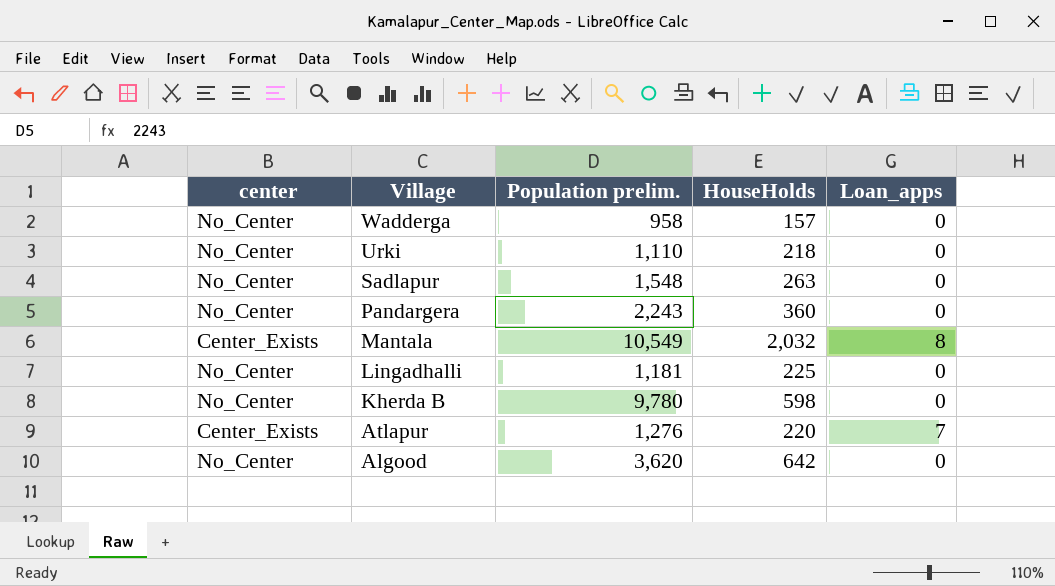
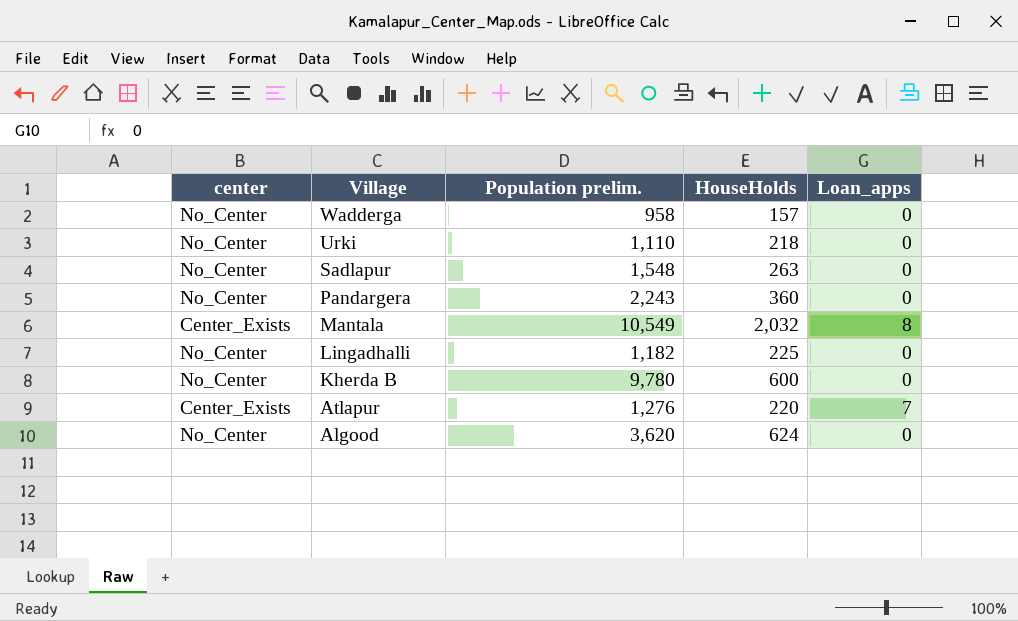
Lingadhalli | Population prelim.: 1,181 -> 1,182
Kherda B | HouseHolds: 598 -> 600
Algood | HouseHolds: 642 -> 624

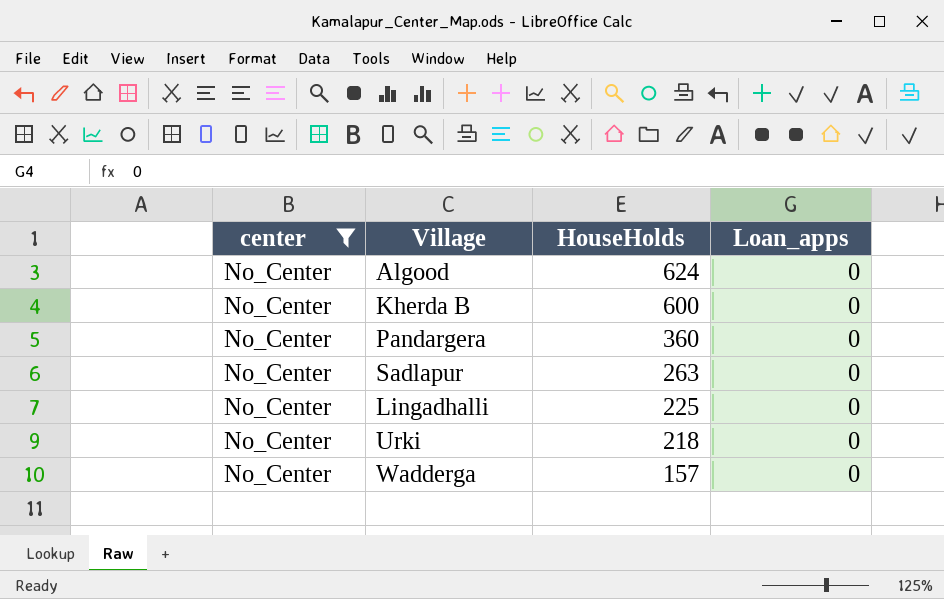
filter: none -> center = No_Center
row order: Village descending -> HouseHolds descending
column Population prelim. | position: 3 -> none

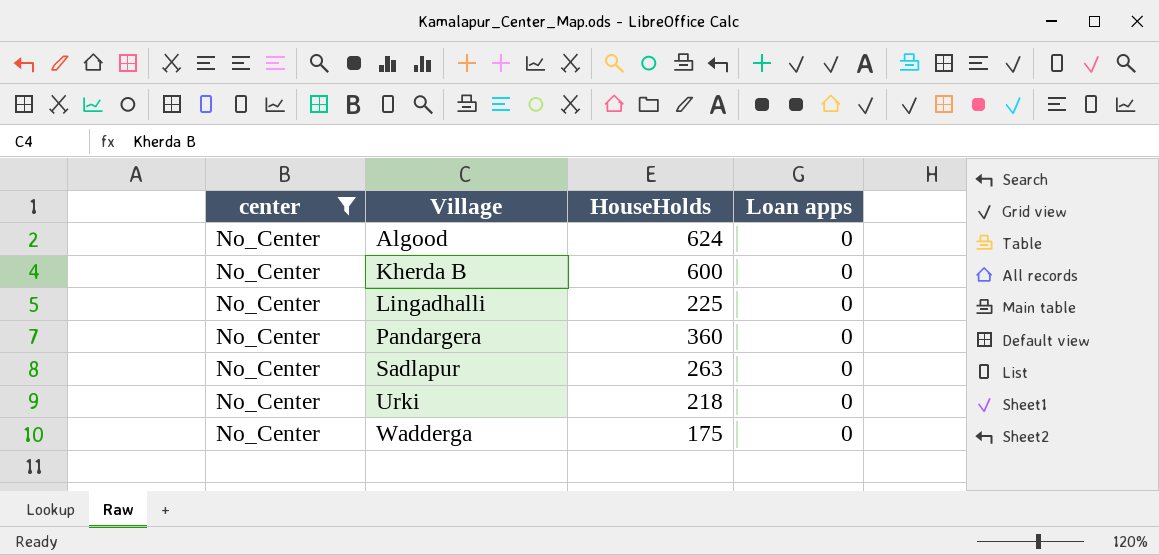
row order: HouseHolds descending -> Village ascending
column name: Loan_apps -> Loan apps
Wadderga | HouseHolds: 157 -> 175

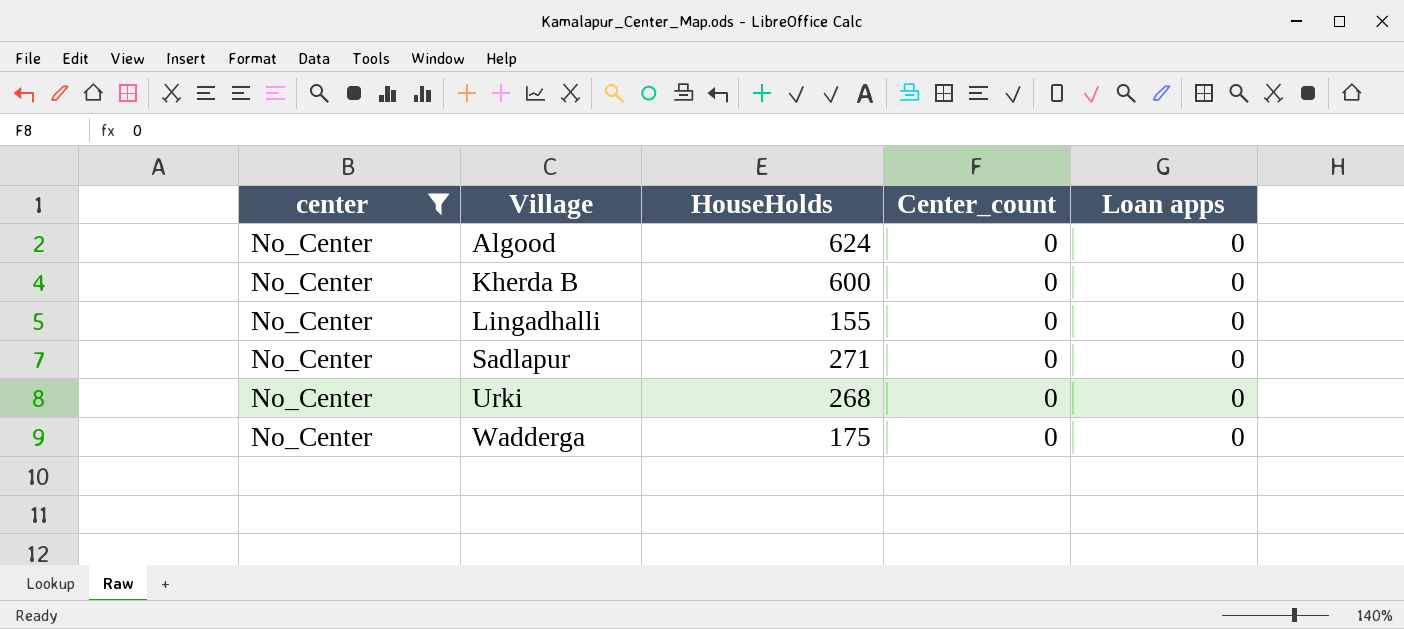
column Center_count | position: none -> 4
row Pandargera: No_Center | 360 | 0 -> none
Lingadhalli | HouseHolds: 225 -> 155
Sadlapur | HouseHolds: 263 -> 271
Urki | HouseHolds: 218 -> 268

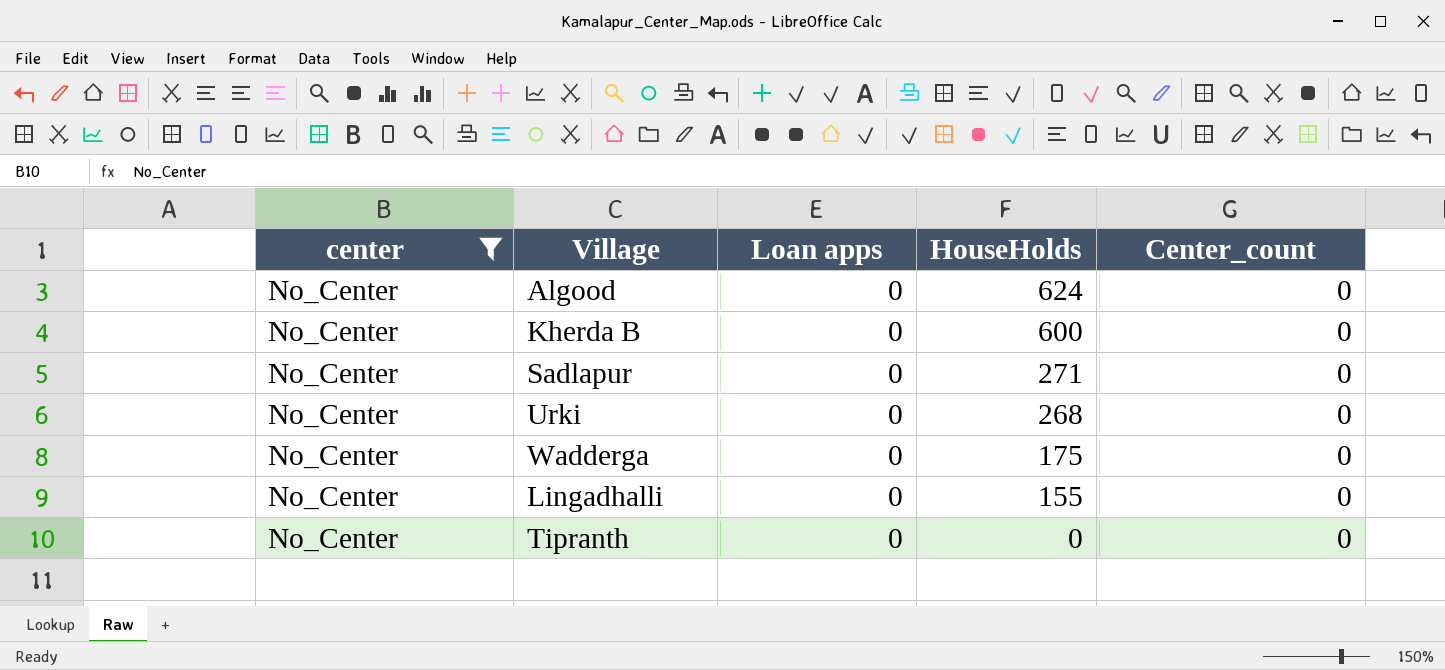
row order: Village ascending -> HouseHolds descending
column Loan apps | position: 5 -> 3
row Tipranth: none -> No_Center | 0 | 0 | 0

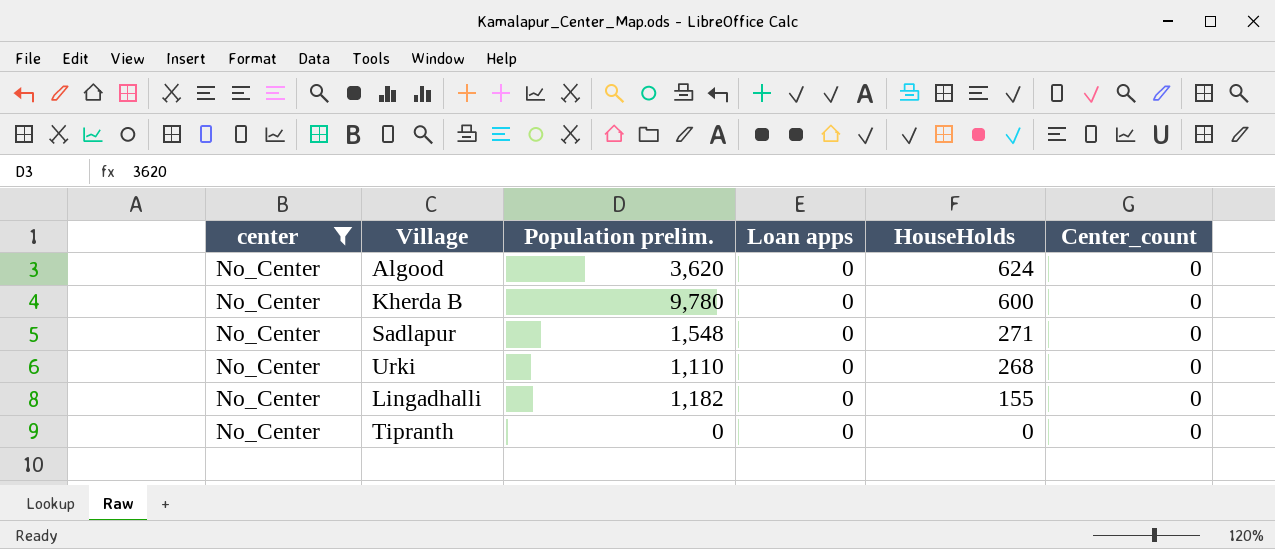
column Population prelim. | position: none -> 3
row Wadderga: No_Center | 0 | 175 | 0 -> none

